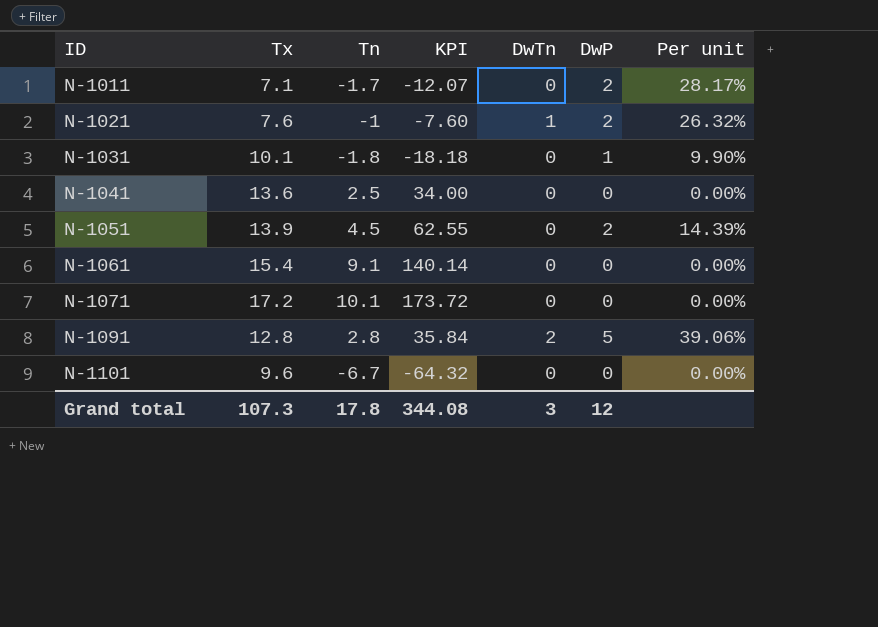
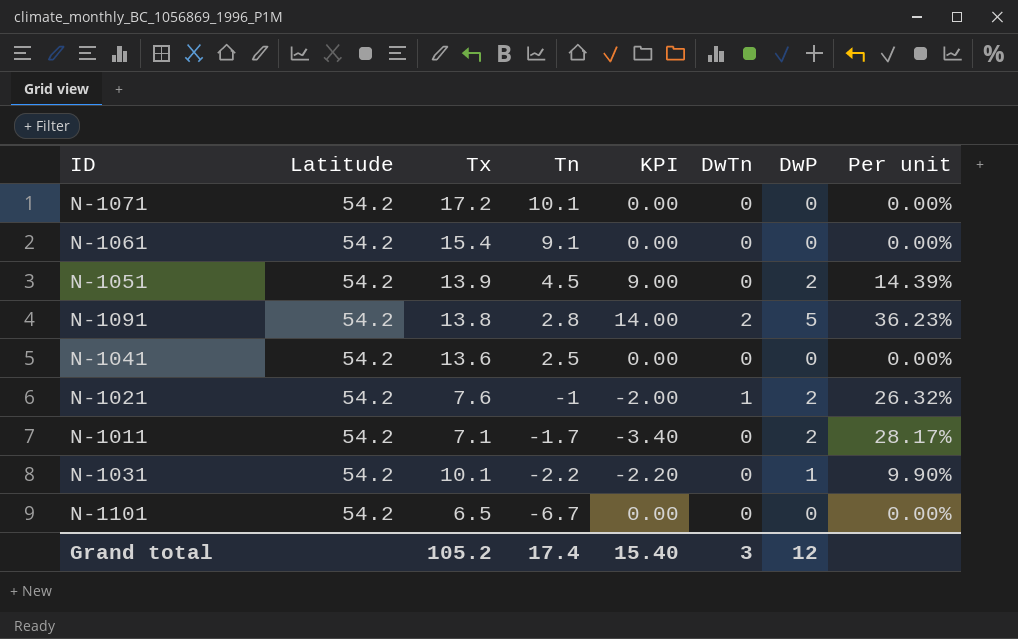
row order: ID ascending -> Tn descending
column Latitude | position: none -> 2
column KPI | formula: [Tx] * [Tn] -> [Tn] * [DwP]
N-1091 | Tx: 12.8 -> 13.8
N-1091 | Per unit: 39.06% -> 36.23%
N-1031 | Tn: -1.8 -> -2.2
N-1101 | Tx: 9.6 -> 6.5
Grand total | Tx: 107.3 -> 105.2
Grand total | Tn: 17.8 -> 17.4
Grand total | KPI: 344.08 -> 15.40

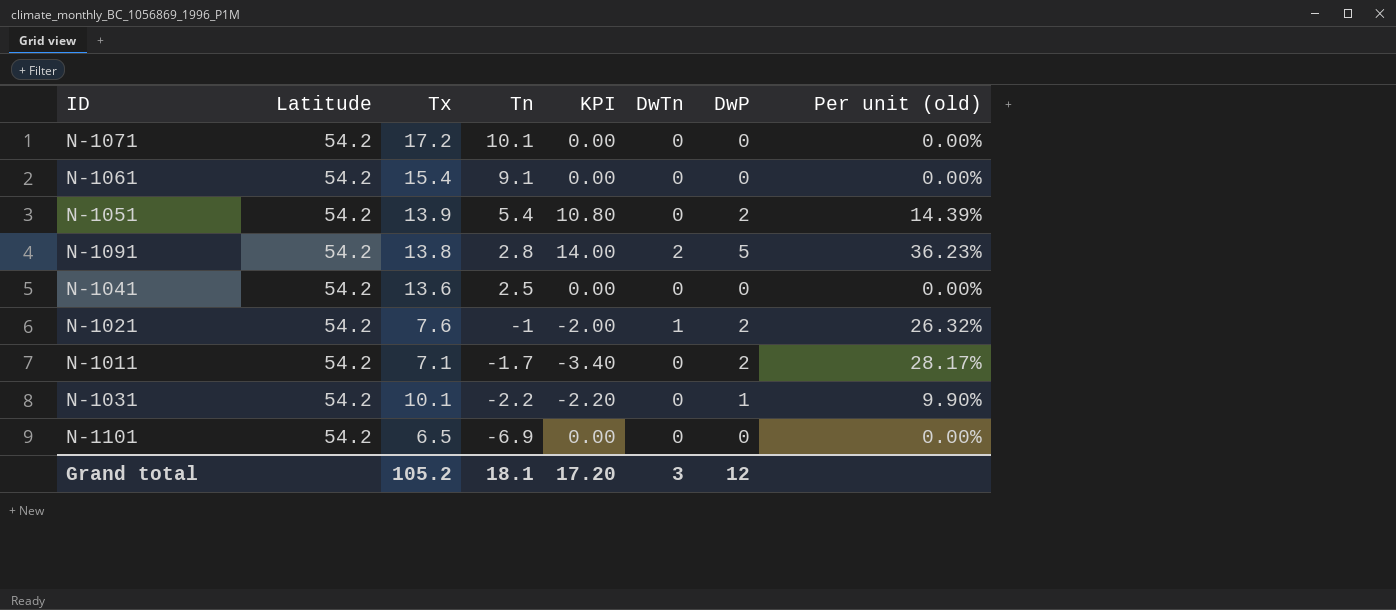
column name: Per unit -> Per unit (old)
N-1051 | Tn: 4.5 -> 5.4
N-1051 | KPI: 9.00 -> 10.80
N-1101 | Tn: -6.7 -> -6.9
Grand total | Tn: 17.4 -> 18.1
Grand total | KPI: 15.40 -> 17.20

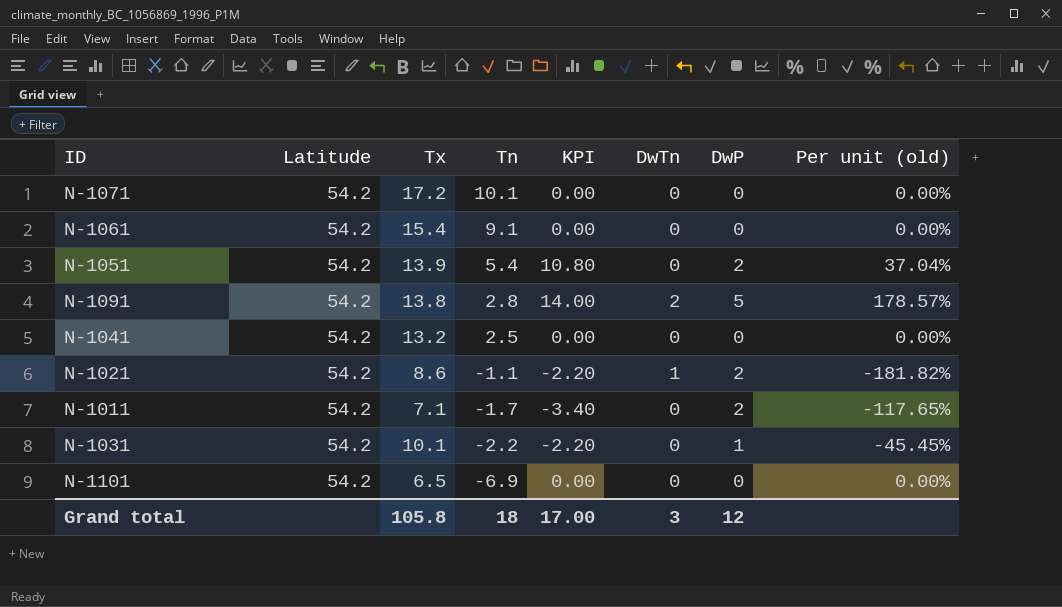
column Per unit (old) | formula: [DwP] / [Tx] -> [DwP] / [Tn]
N-1041 | Tx: 13.6 -> 13.2
N-1021 | Tx: 7.6 -> 8.6
N-1021 | Tn: -1 -> -1.1
N-1021 | KPI: -2.00 -> -2.20
Grand total | Tx: 105.2 -> 105.8
Grand total | Tn: 18.1 -> 18
Grand total | KPI: 17.20 -> 17.00

